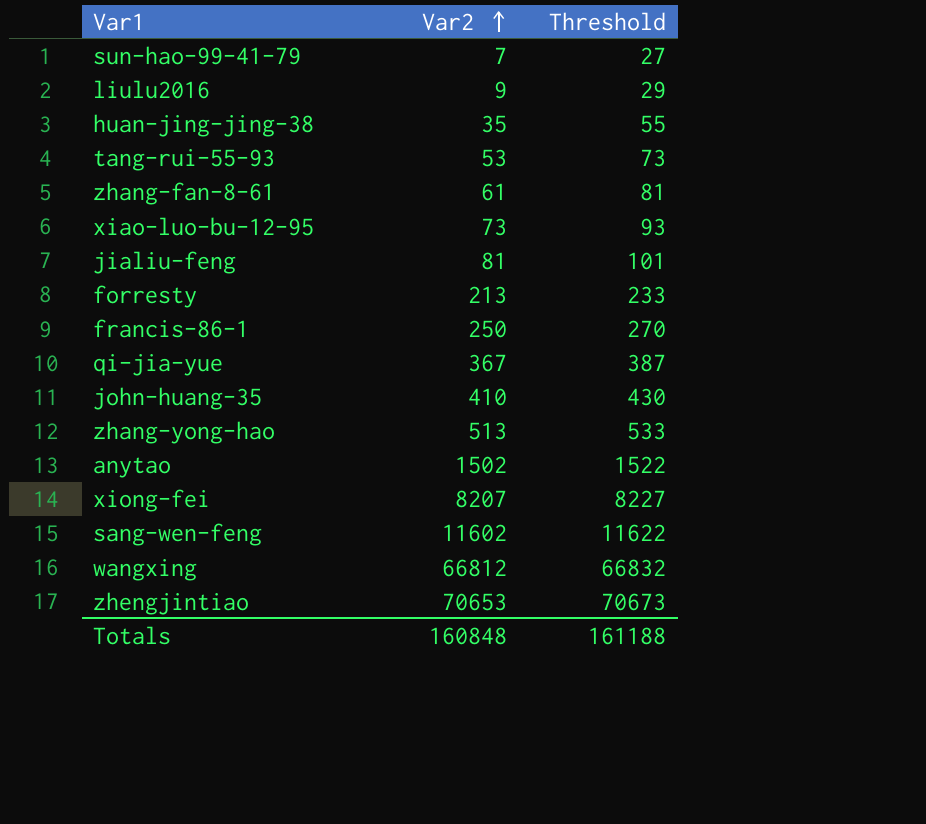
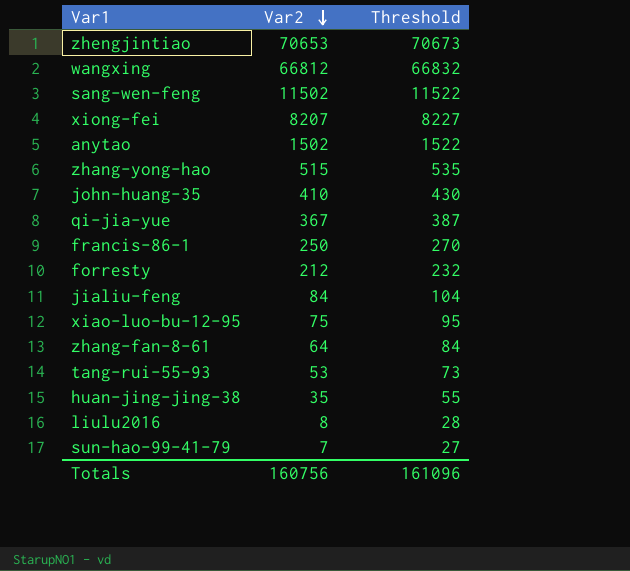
row order: Var2 ascending -> Var2 descending
sang-wen-feng | Var2: 11602 -> 11502
sang-wen-feng | Threshold: 11622 -> 11522
zhang-yong-hao | Var2: 513 -> 515
zhang-yong-hao | Threshold: 533 -> 535
forresty | Var2: 213 -> 212
forresty | Threshold: 233 -> 232
jialiu-feng | Var2: 81 -> 84
jialiu-feng | Threshold: 101 -> 104
xiao-luo-bu-12-95 | Var2: 73 -> 75
xiao-luo-bu-12-95 | Threshold: 93 -> 95
zhang-fan-8-61 | Var2: 61 -> 64
zhang-fan-8-61 | Threshold: 81 -> 84
liulu2016 | Var2: 9 -> 8
liulu2016 | Threshold: 29 -> 28
Totals | Var2: 160848 -> 160756
Totals | Threshold: 161188 -> 161096

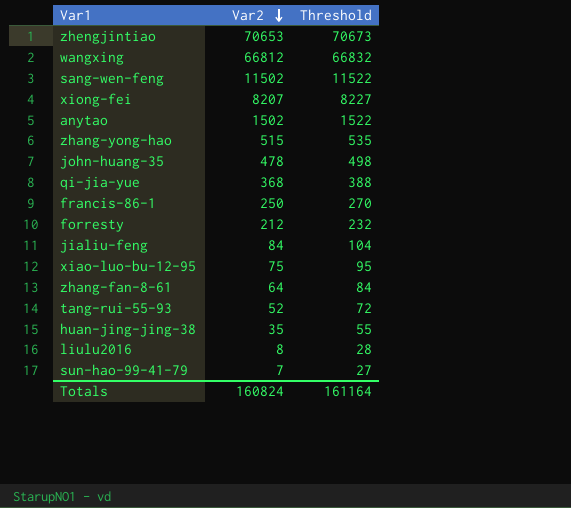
john-huang-35 | Var2: 410 -> 478
john-huang-35 | Threshold: 430 -> 498
qi-jia-yue | Var2: 367 -> 368
qi-jia-yue | Threshold: 387 -> 388
tang-rui-55-93 | Var2: 53 -> 52
tang-rui-55-93 | Threshold: 73 -> 72
Totals | Var2: 160756 -> 160824
Totals | Threshold: 161096 -> 161164

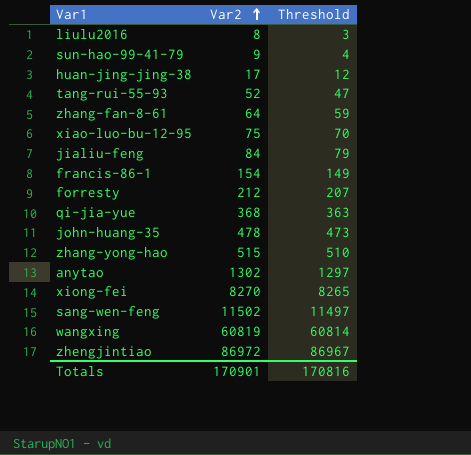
row order: Var2 descending -> Var2 ascending
column Threshold | formula: [Var2] + 20 -> [Var2] - 5
sun-hao-99-41-79 | Var2: 7 -> 9
huan-jing-jing-38 | Var2: 35 -> 17
francis-86-1 | Var2: 250 -> 154
anytao | Var2: 1502 -> 1302
xiong-fei | Var2: 8207 -> 8270
wangxing | Var2: 66812 -> 60819
zhengjintiao | Var2: 70653 -> 86972
Totals | Var2: 160824 -> 170901
Totals | Threshold: 161164 -> 170816

